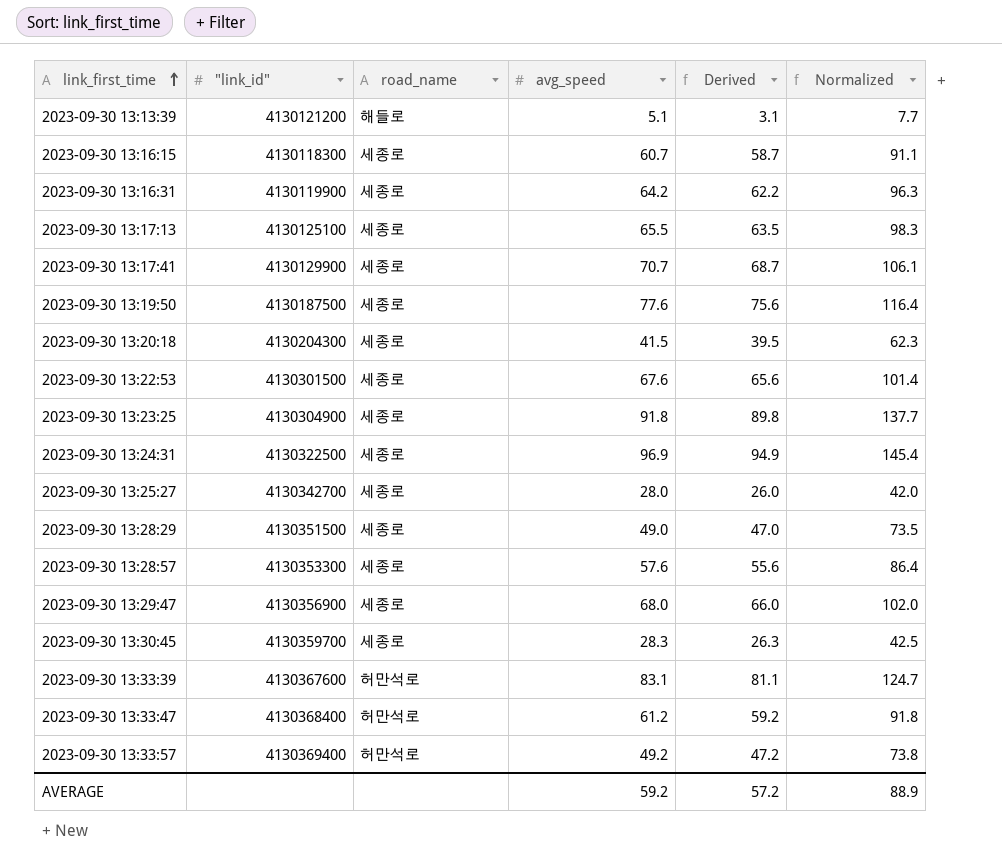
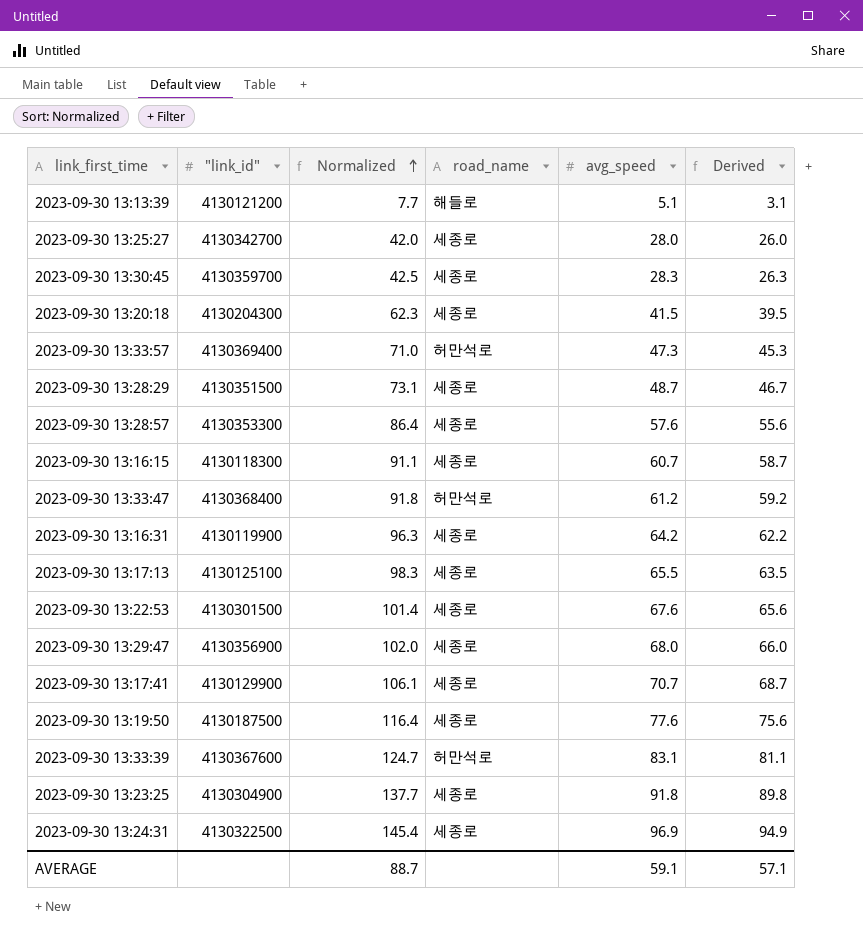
row order: link_first_time ascending -> Normalized ascending
column Normalized | position: 6 -> 3
2023-09-30 13:33:57 | Normalized: 73.8 -> 71.0
2023-09-30 13:33:57 | avg_speed: 49.2 -> 47.3
2023-09-30 13:33:57 | Derived: 47.2 -> 45.3
2023-09-30 13:28:29 | Normalized: 73.5 -> 73.1
2023-09-30 13:28:29 | avg_speed: 49.0 -> 48.7
2023-09-30 13:28:29 | Derived: 47.0 -> 46.7
AVERAGE | Normalized: 88.9 -> 88.7
AVERAGE | avg_speed: 59.2 -> 59.1
AVERAGE | Derived: 57.2 -> 57.1

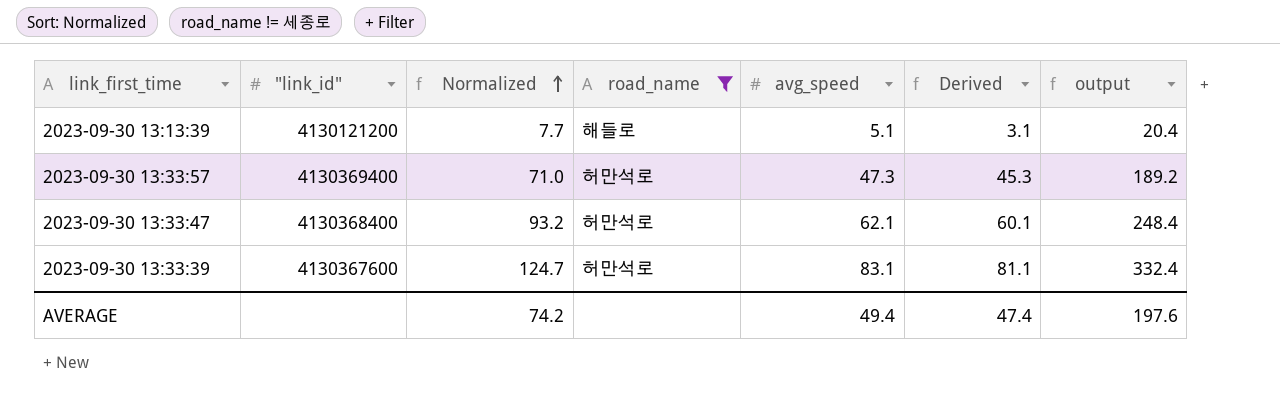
filter: none -> road_name != 세종로
column output | formula: none -> [avg_speed] * 4
2023-09-30 13:33:47 | Normalized: 91.8 -> 93.2
2023-09-30 13:33:47 | avg_speed: 61.2 -> 62.1
2023-09-30 13:33:47 | Derived: 59.2 -> 60.1
AVERAGE | Normalized: 88.7 -> 74.2
AVERAGE | avg_speed: 59.1 -> 49.4
AVERAGE | Derived: 57.1 -> 47.4

